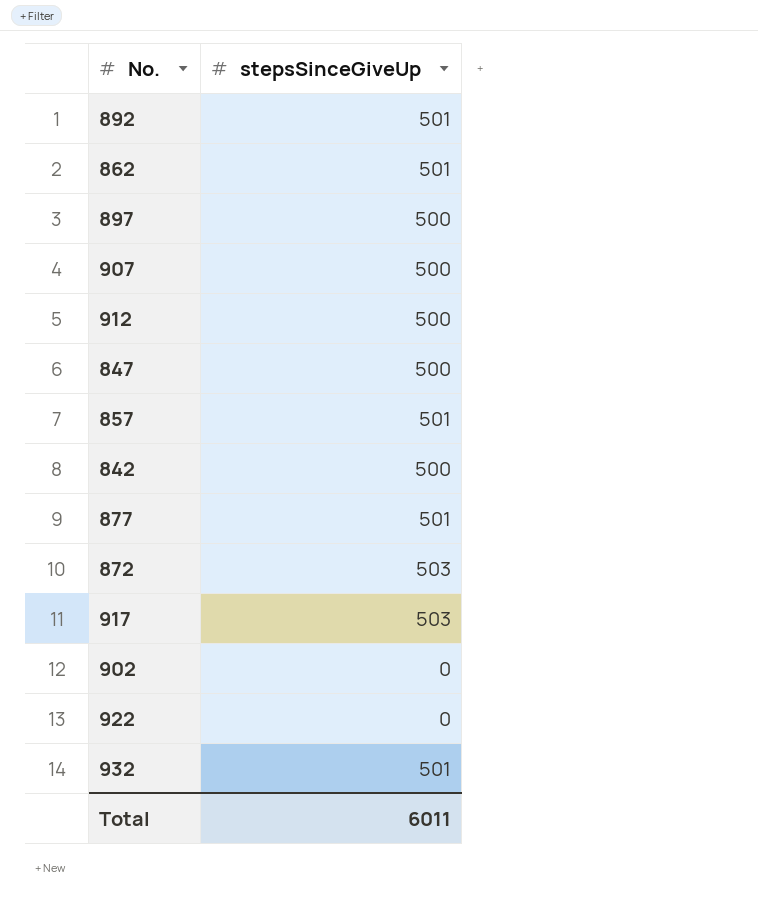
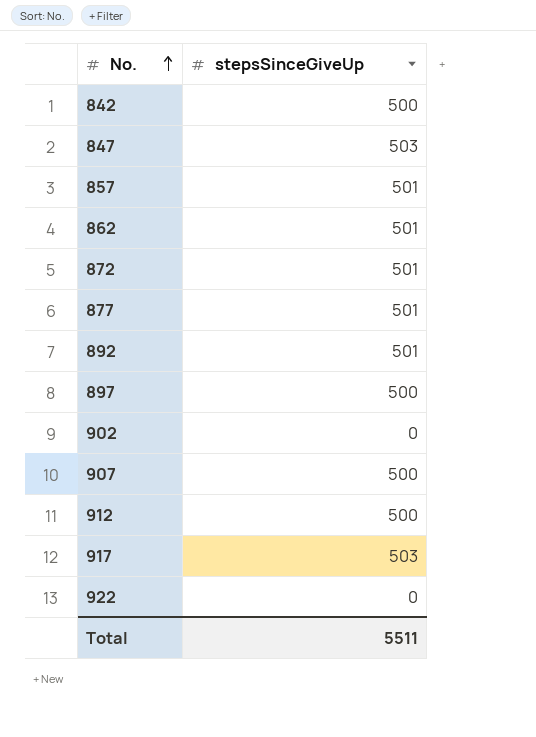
row order: none -> No. ascending
row 932: 501 -> none
847 | stepsSinceGiveUp: 500 -> 503
872 | stepsSinceGiveUp: 503 -> 501
Total | stepsSinceGiveUp: 6011 -> 5511

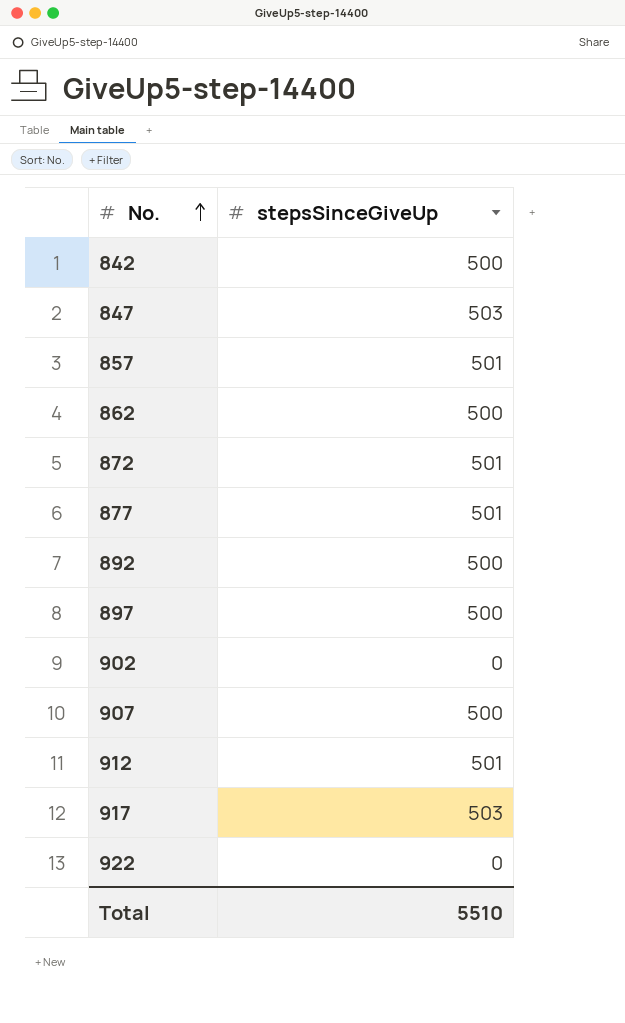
862 | stepsSinceGiveUp: 501 -> 500
892 | stepsSinceGiveUp: 501 -> 500
912 | stepsSinceGiveUp: 500 -> 501
Total | stepsSinceGiveUp: 5511 -> 5510

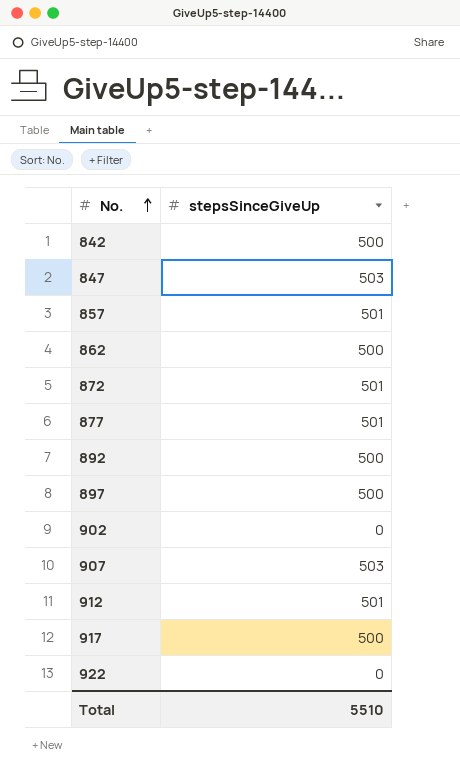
907 | stepsSinceGiveUp: 500 -> 503
917 | stepsSinceGiveUp: 503 -> 500

